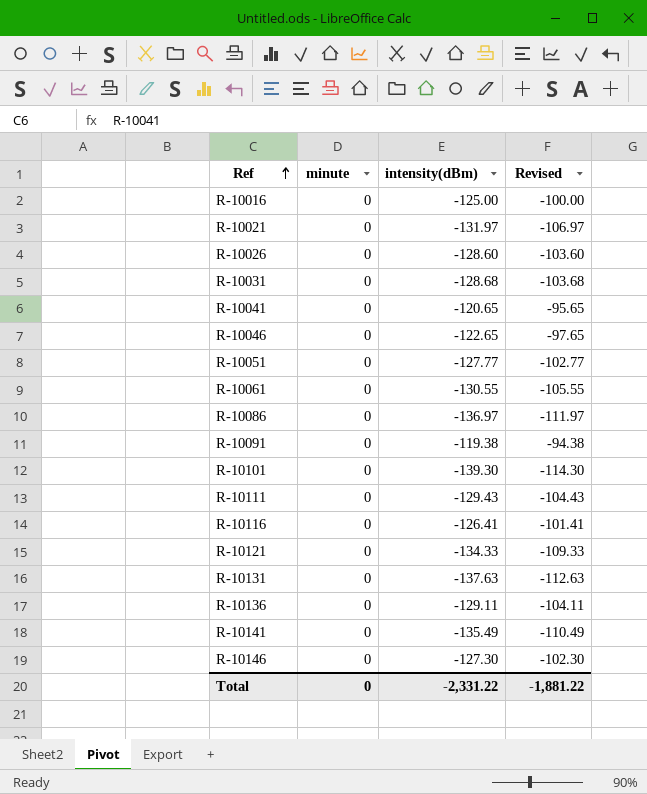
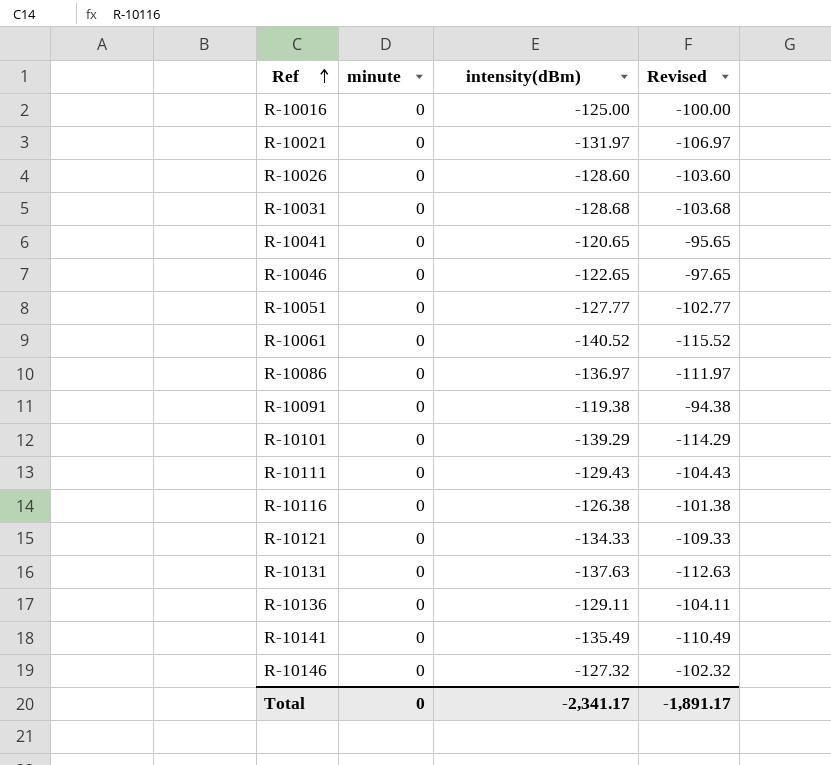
R-10061 | intensity(dBm): -130.55 -> -140.52
R-10061 | Revised: -105.55 -> -115.52
R-10101 | intensity(dBm): -139.30 -> -139.29
R-10101 | Revised: -114.30 -> -114.29
R-10116 | intensity(dBm): -126.41 -> -126.38
R-10116 | Revised: -101.41 -> -101.38
R-10146 | intensity(dBm): -127.30 -> -127.32
R-10146 | Revised: -102.30 -> -102.32
Total | intensity(dBm): -2,331.22 -> -2,341.17
Total | Revised: -1,881.22 -> -1,891.17

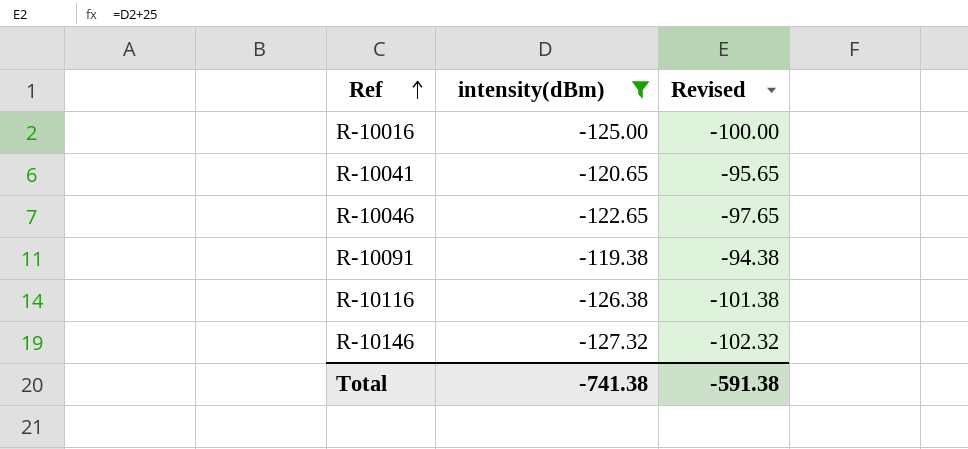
filter: none -> intensity(dBm) >= -127.32
column minute | position: 2 -> none
Total | intensity(dBm): -2,341.17 -> -741.38
Total | Revised: -1,891.17 -> -591.38

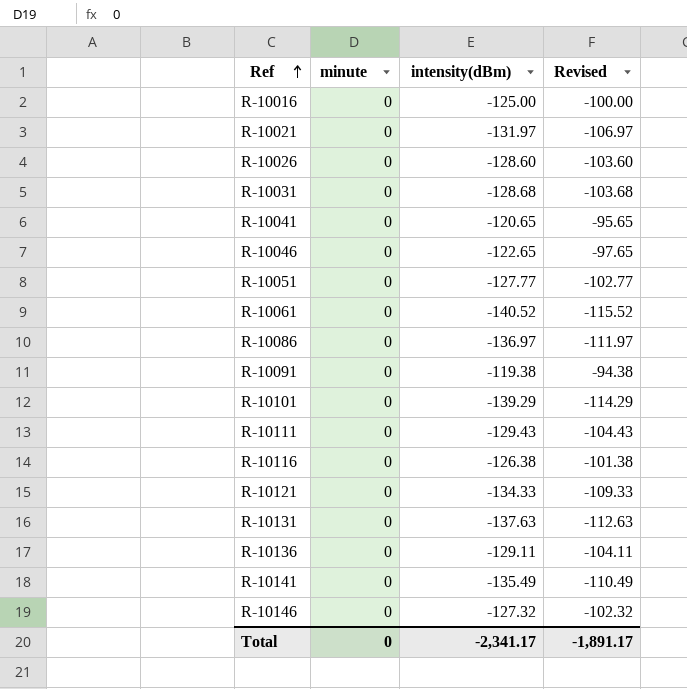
filter: intensity(dBm) >= -127.32 -> none
column minute | position: none -> 2
Total | intensity(dBm): -741.38 -> -2,341.17
Total | Revised: -591.38 -> -1,891.17

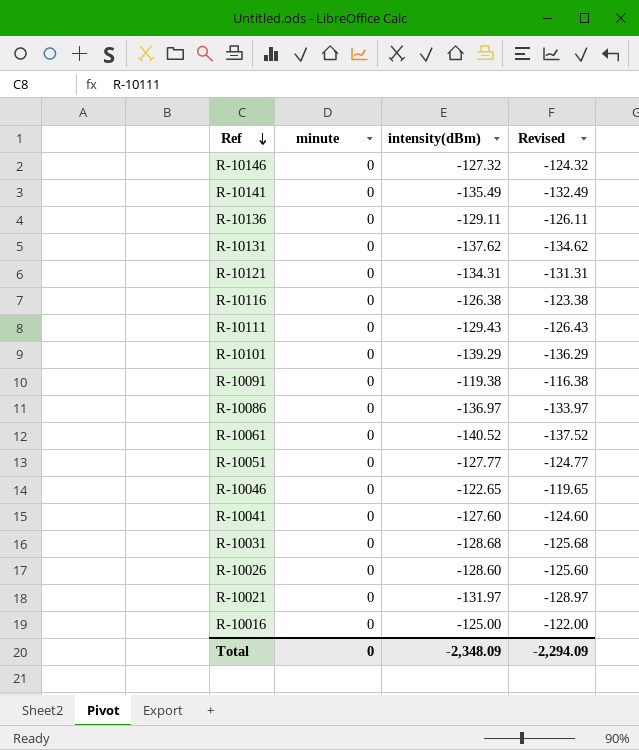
row order: Ref ascending -> Ref descending
column Revised | formula: [intensity(dBm)] + 25 -> [intensity(dBm)] + 3
R-10131 | intensity(dBm): -137.63 -> -137.62
R-10121 | intensity(dBm): -134.33 -> -134.31
R-10041 | intensity(dBm): -120.65 -> -127.60
Total | intensity(dBm): -2,341.17 -> -2,348.09
Total | Revised: -1,891.17 -> -2,294.09

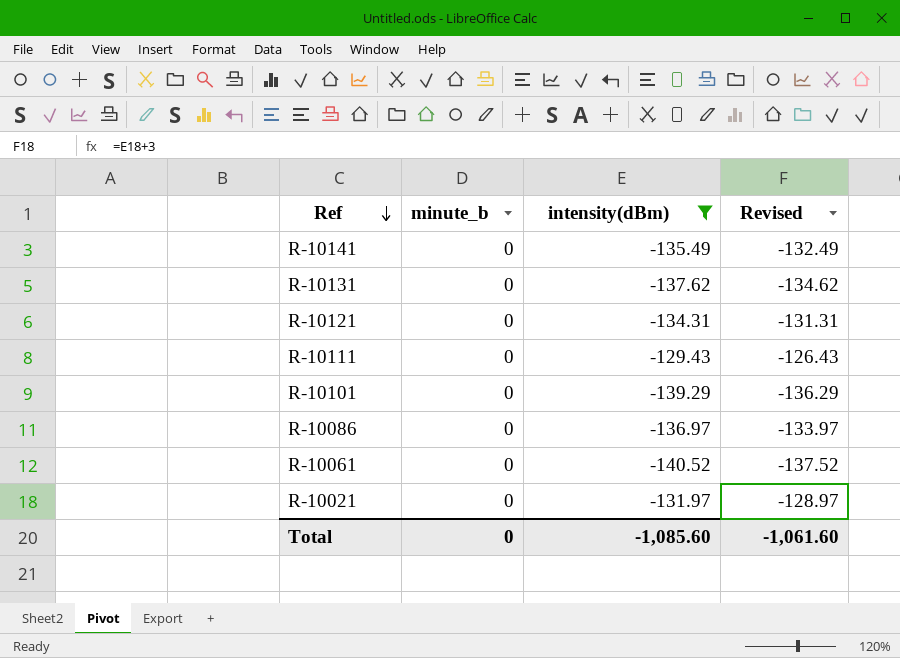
filter: none -> intensity(dBm) <= -129.43
column name: minute -> minute_b
Total | intensity(dBm): -2,348.09 -> -1,085.60
Total | Revised: -2,294.09 -> -1,061.60

